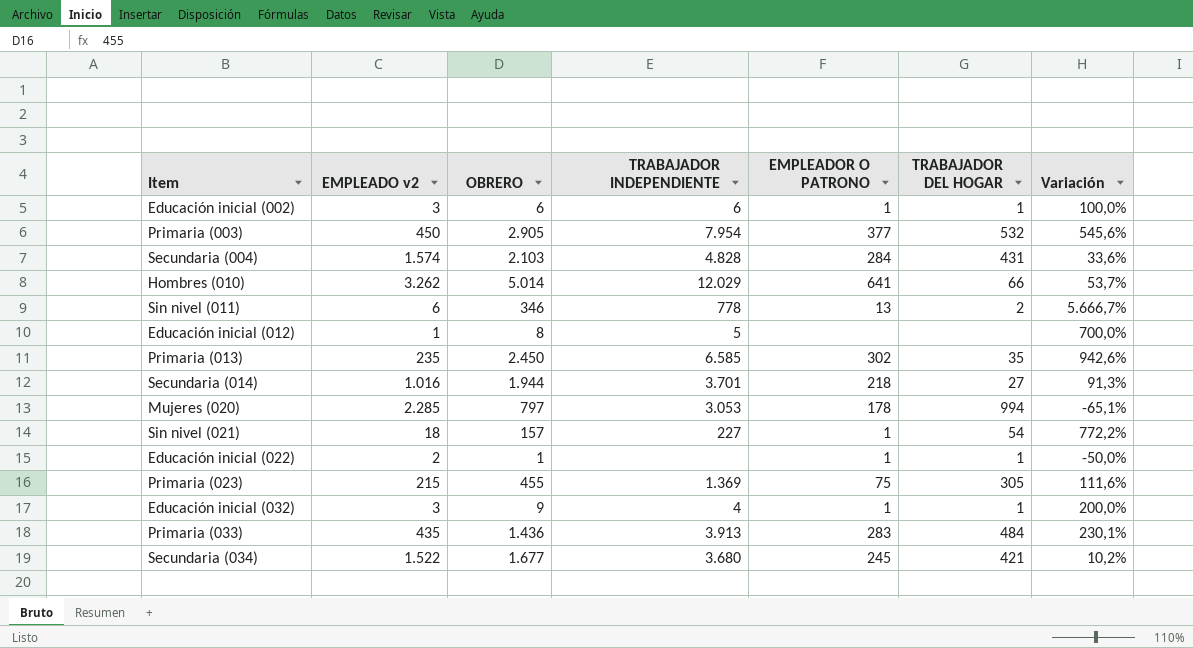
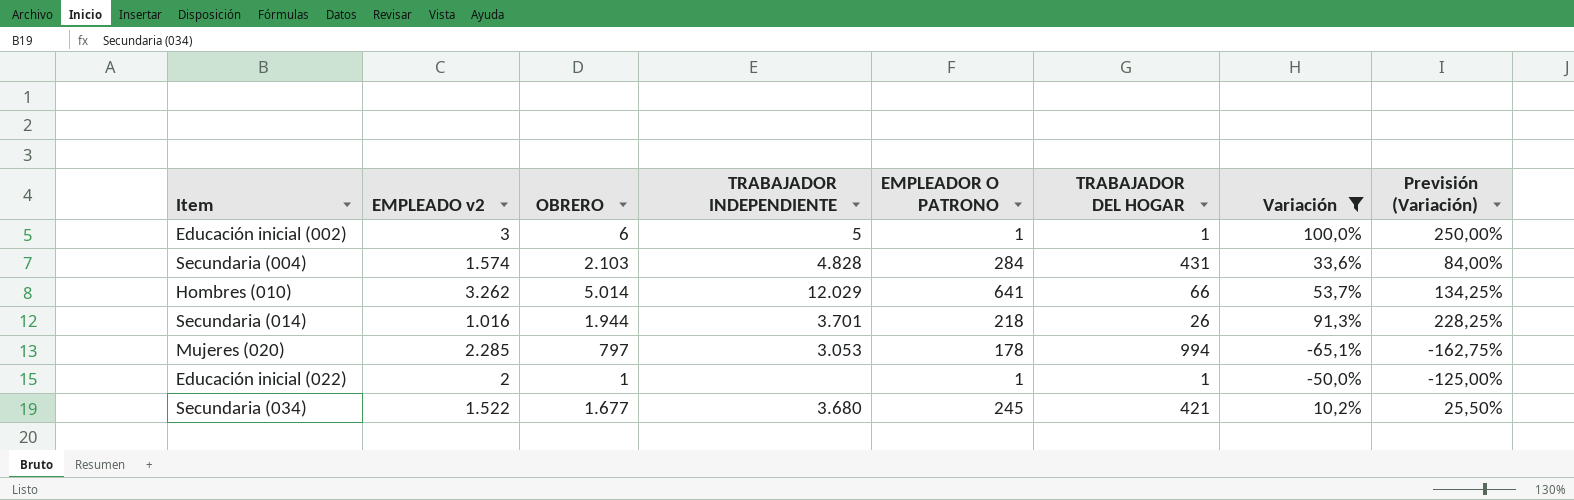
filter: none -> Variación <= 100,0%
column Previsión (Variación) | formula: none -> [Variación] * 2,5
Educación inicial (002) | TRABAJADOR INDEPENDIENTE: 6 -> 5
Secundaria (014) | TRABAJADOR DEL HOGAR: 27 -> 26

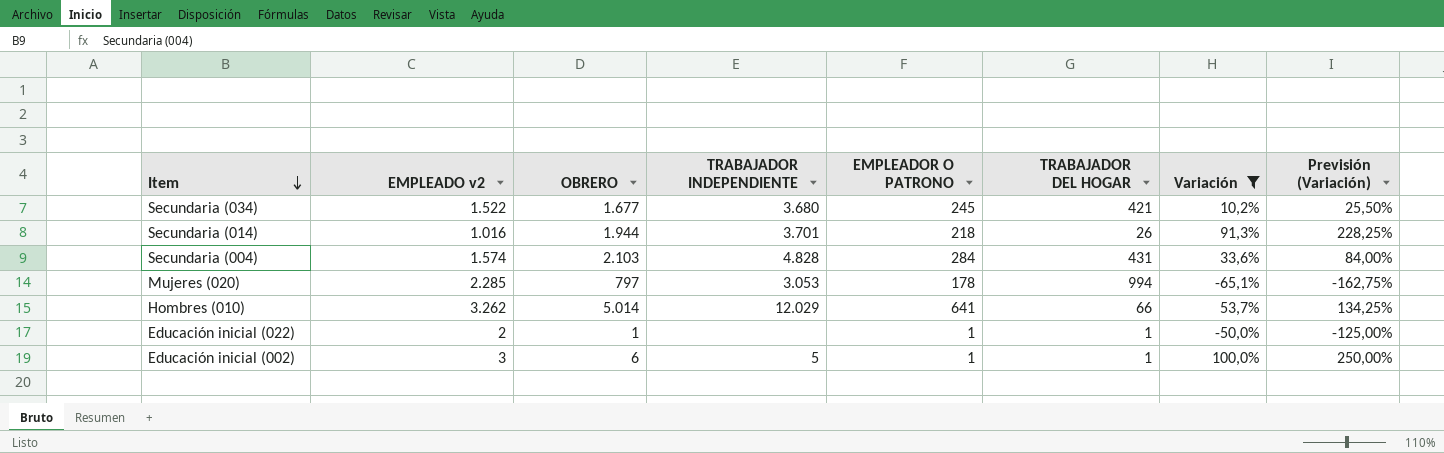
row order: none -> Item descending

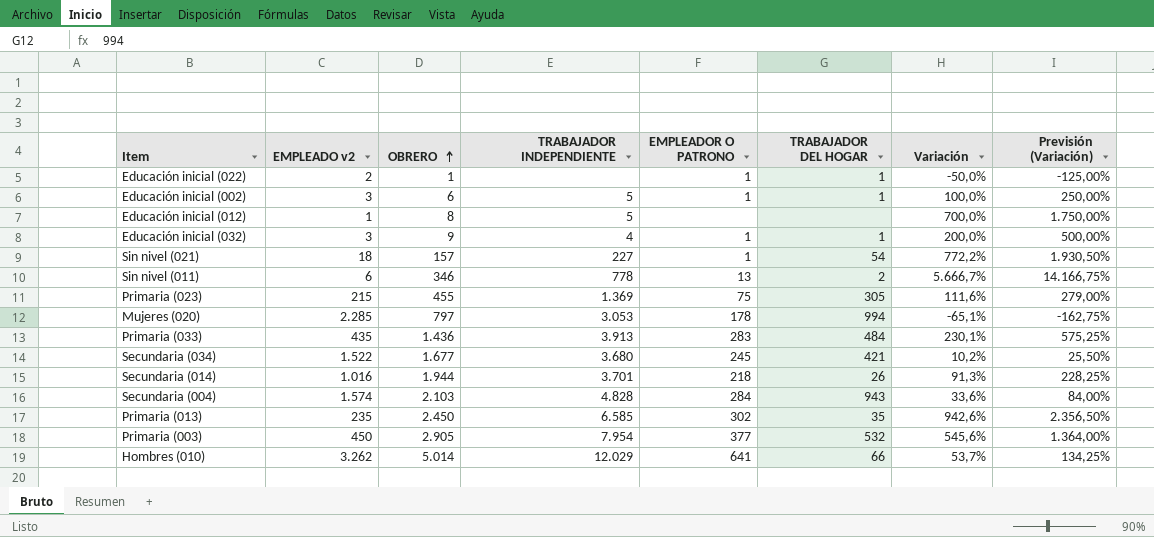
filter: Variación <= 100,0% -> none
row order: Item descending -> OBRERO ascending
Secundaria (004) | TRABAJADOR DEL HOGAR: 431 -> 943

